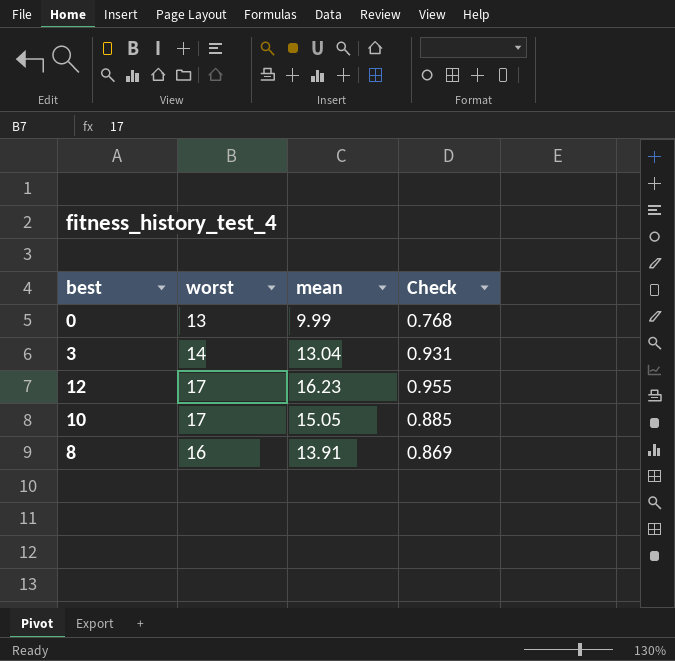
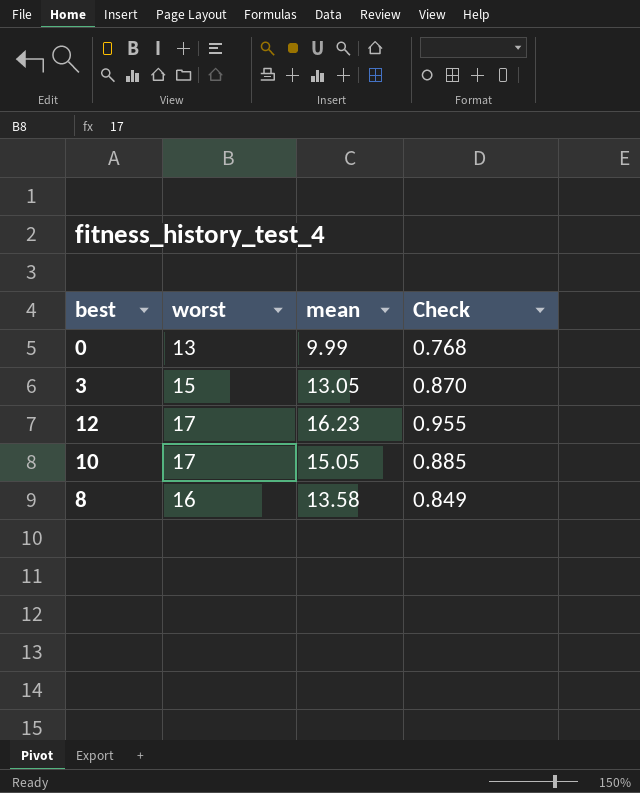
3 | worst: 14 -> 15
3 | mean: 13.04 -> 13.05
3 | Check: 0.931 -> 0.870
8 | mean: 13.91 -> 13.58
8 | Check: 0.869 -> 0.849

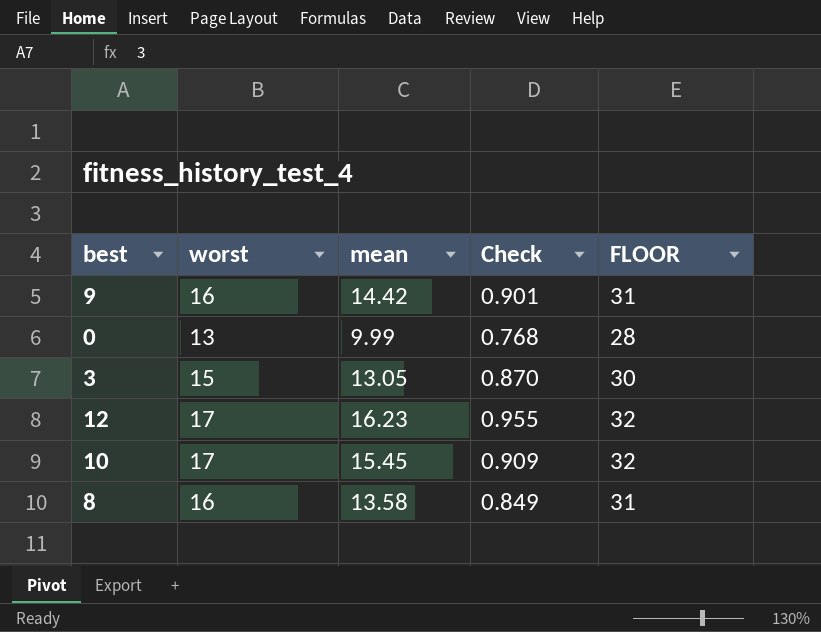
column FLOOR | formula: none -> [worst] + 15
row 9: none -> 16 | 14.42 | 0.901 | 31
10 | mean: 15.05 -> 15.45
10 | Check: 0.885 -> 0.909

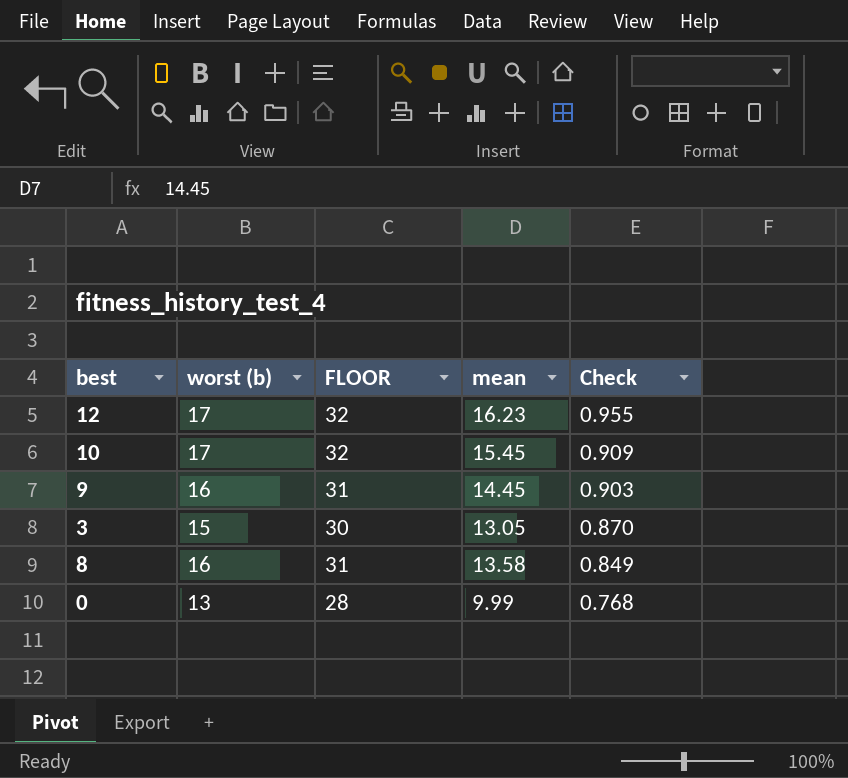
row order: none -> Check descending
column name: worst -> worst (b)
column FLOOR | position: 5 -> 3
9 | mean: 14.42 -> 14.45
9 | Check: 0.901 -> 0.903

